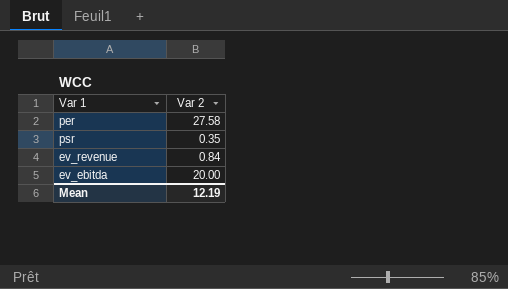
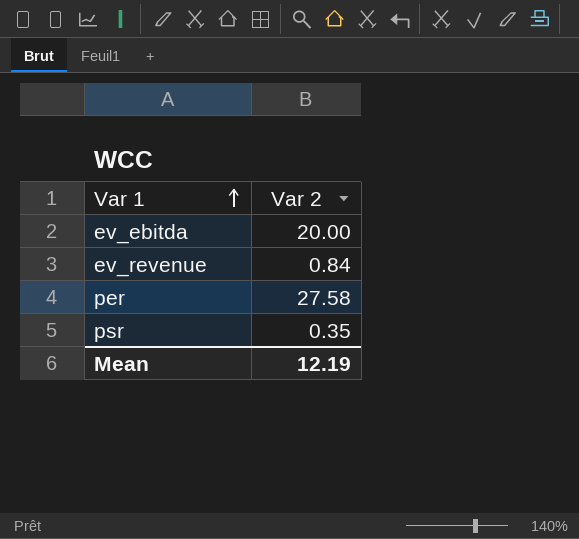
row order: none -> Var 1 ascending

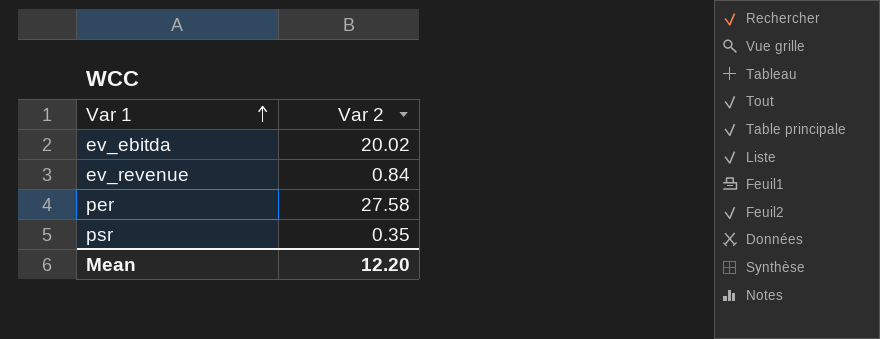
ev_ebitda | Var 2: 20.00 -> 20.02
Mean | Var 2: 12.19 -> 12.20

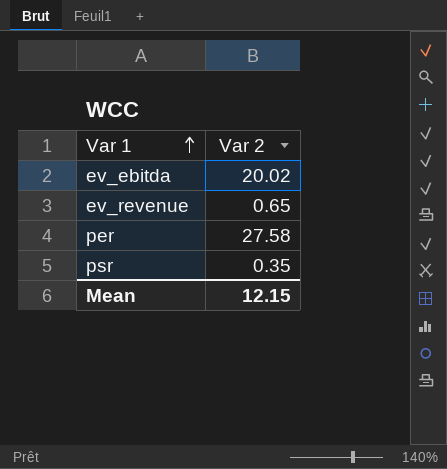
ev_revenue | Var 2: 0.84 -> 0.65
Mean | Var 2: 12.20 -> 12.15

